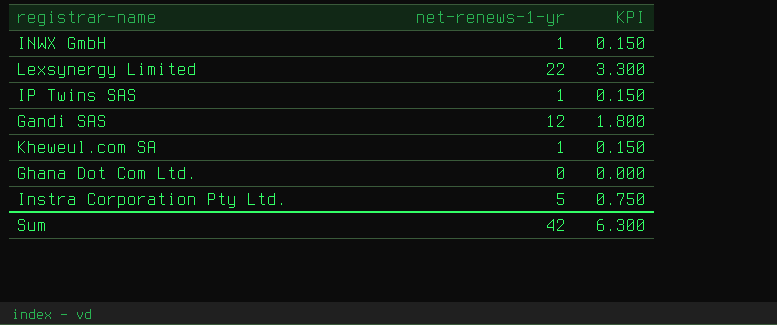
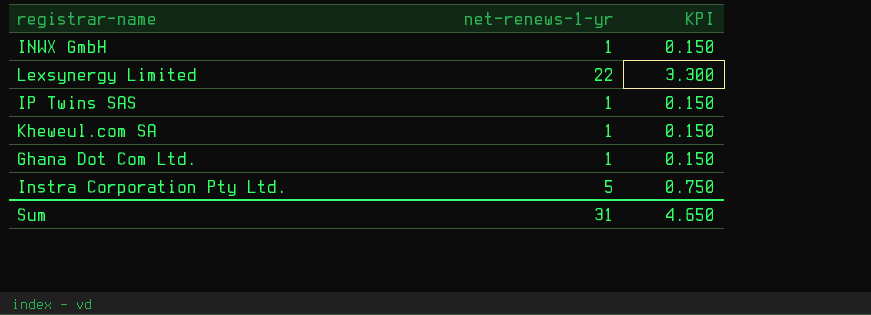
row Gandi SAS: 12 | 1.800 -> none
Ghana Dot Com Ltd. | net-renews-1-yr: 0 -> 1
Ghana Dot Com Ltd. | KPI: 0.000 -> 0.150
Sum | net-renews-1-yr: 42 -> 31
Sum | KPI: 6.300 -> 4.650

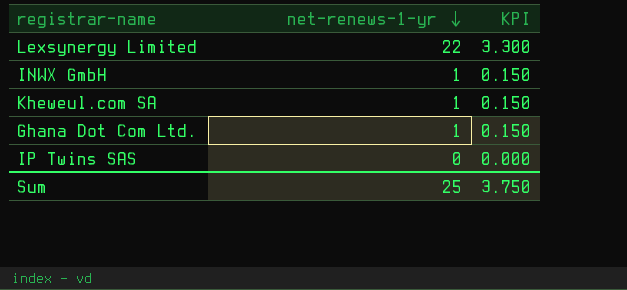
row order: none -> net-renews-1-yr descending
row Instra Corporation Pty Ltd.: 5 | 0.750 -> none
IP Twins SAS | net-renews-1-yr: 1 -> 0
IP Twins SAS | KPI: 0.150 -> 0.000
Sum | net-renews-1-yr: 31 -> 25
Sum | KPI: 4.650 -> 3.750

